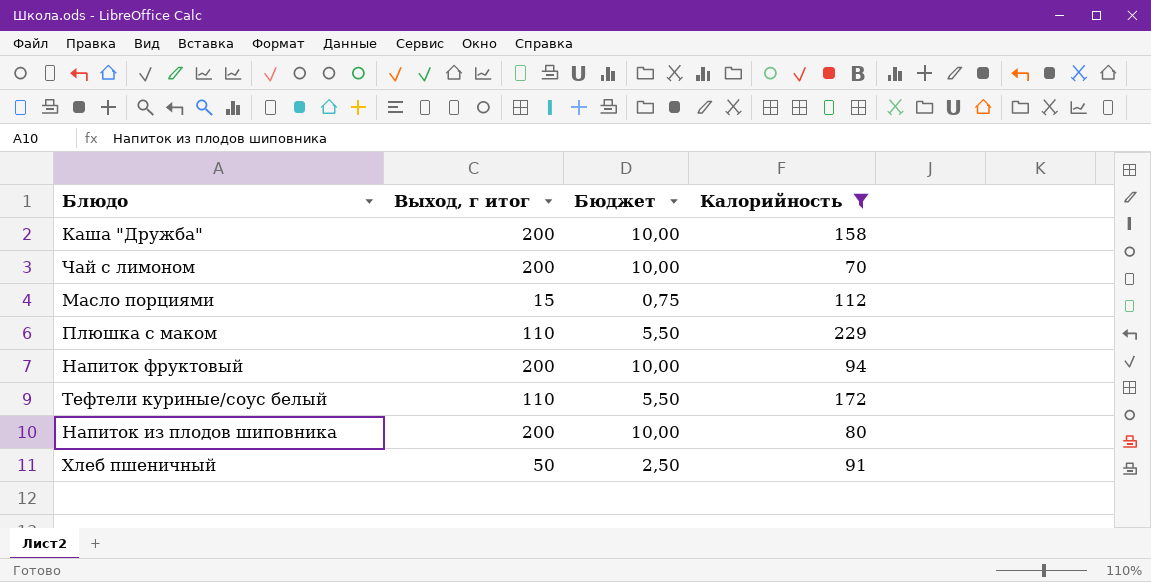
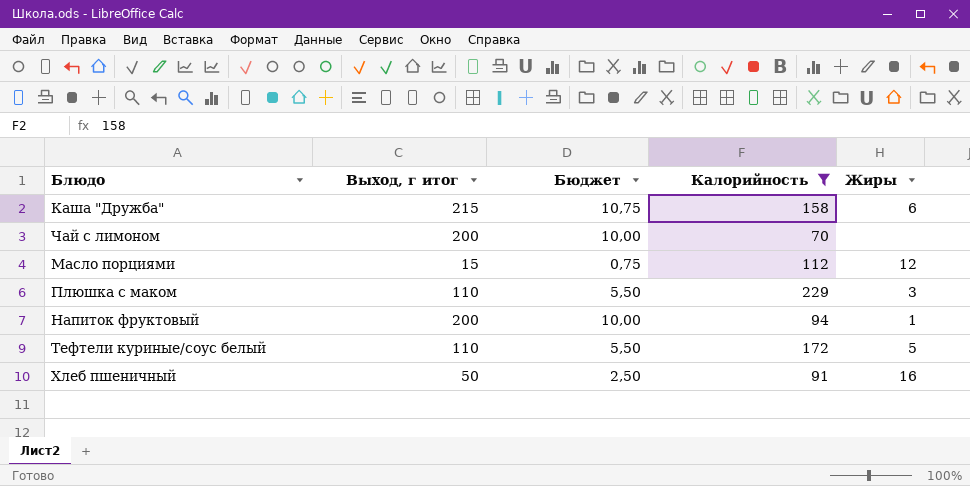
column Жиры | position: none -> 5
row Напиток из плодов шиповника: 200 | 10,00 | 80 -> none
Каша "Дружба" | Выход, г итог: 200 -> 215
Каша "Дружба" | Бюджет: 10,00 -> 10,75

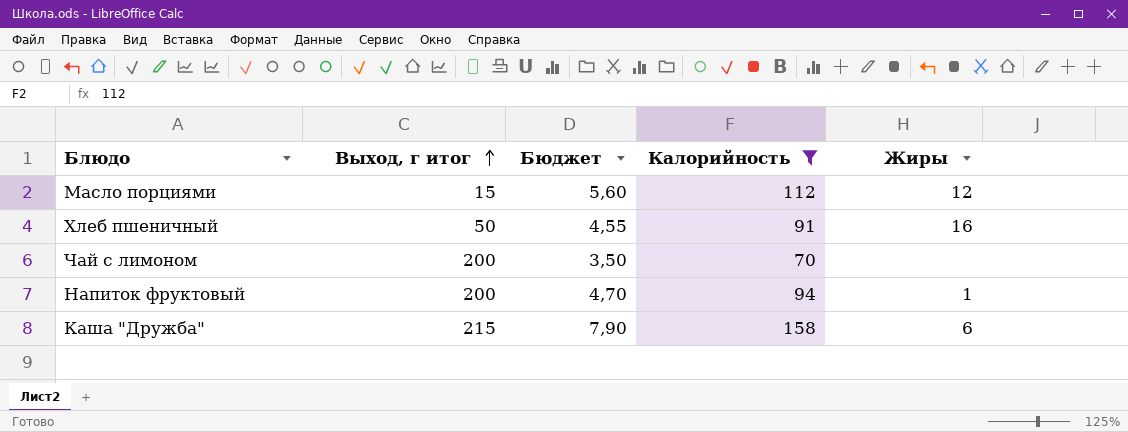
row order: none -> Выход, г итог ascending
column Бюджет | formula: [Выход, г итог] * 0,05 -> [Калорийность] * 0,05
row Плюшка с маком: 110 | 5,50 | 229 | 3 -> none
row Тефтели куриные/соус белый: 110 | 5,50 | 172 | 5 -> none

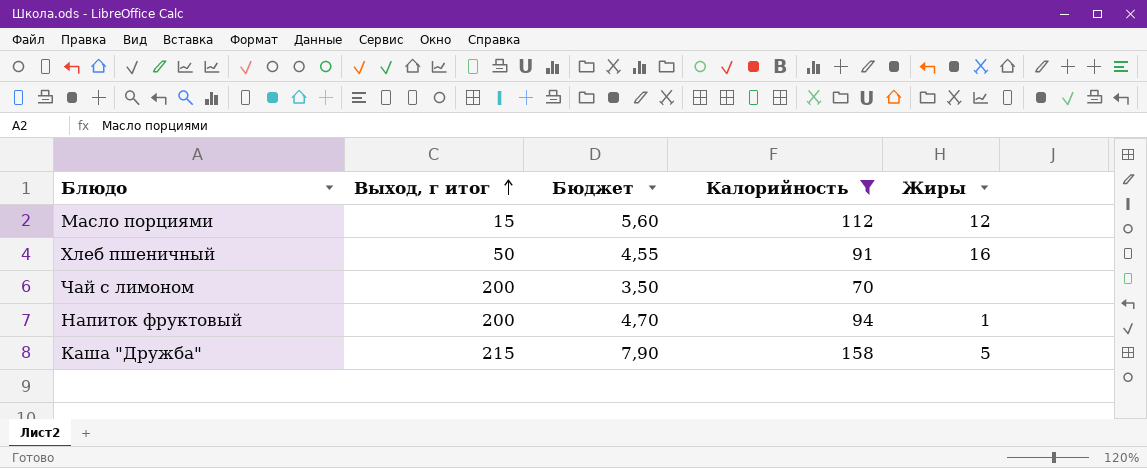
Каша "Дружба" | Жиры: 6 -> 5

